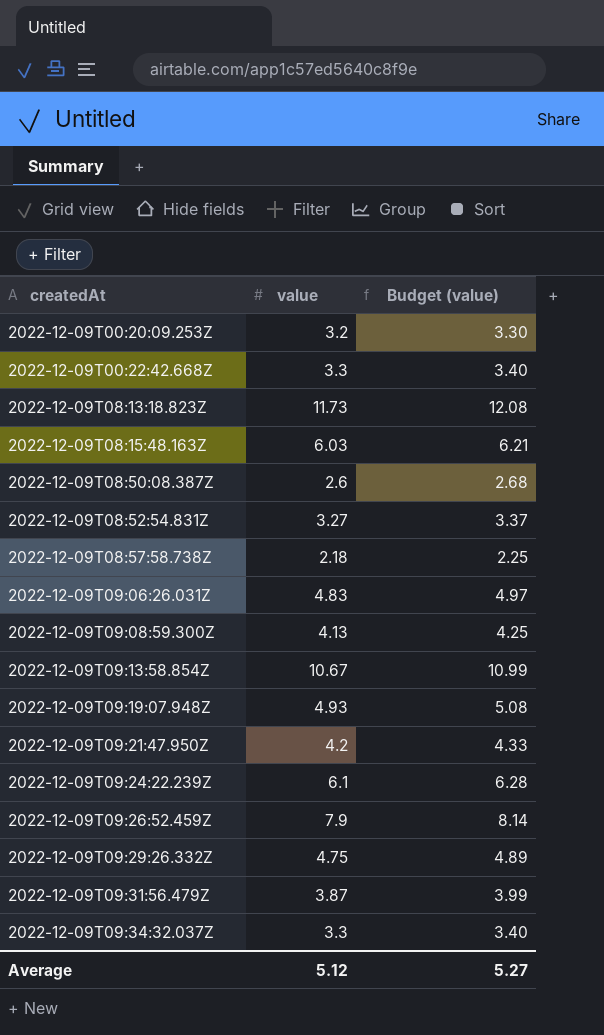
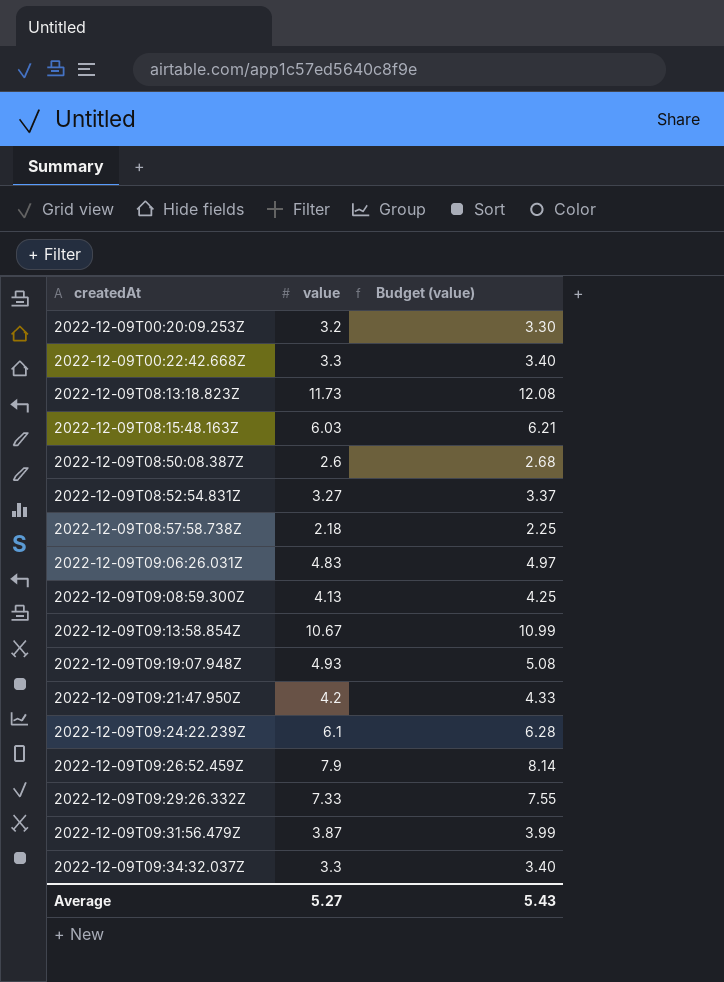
2022-12-09T09:29:26.332Z | value: 4.75 -> 7.33
2022-12-09T09:29:26.332Z | Budget (value): 4.89 -> 7.55
Average | value: 5.12 -> 5.27
Average | Budget (value): 5.27 -> 5.43

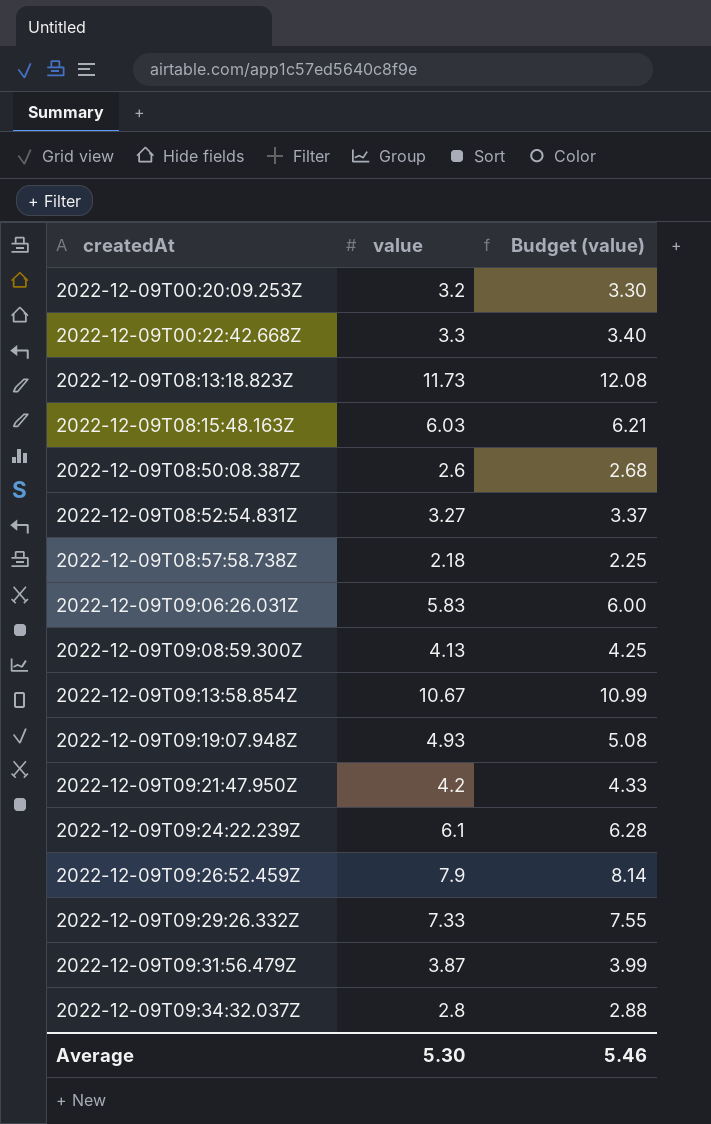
2022-12-09T09:06:26.031Z | value: 4.83 -> 5.83
2022-12-09T09:06:26.031Z | Budget (value): 4.97 -> 6.00
2022-12-09T09:34:32.037Z | value: 3.3 -> 2.8
2022-12-09T09:34:32.037Z | Budget (value): 3.40 -> 2.88
Average | value: 5.27 -> 5.30
Average | Budget (value): 5.43 -> 5.46

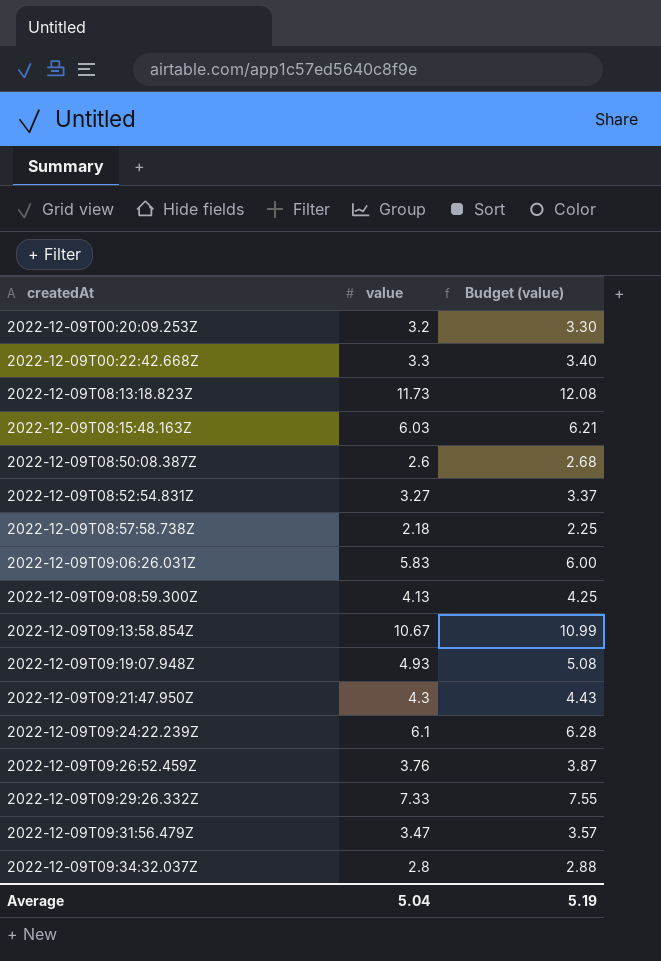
2022-12-09T09:21:47.950Z | value: 4.2 -> 4.3
2022-12-09T09:21:47.950Z | Budget (value): 4.33 -> 4.43
2022-12-09T09:26:52.459Z | value: 7.9 -> 3.76
2022-12-09T09:26:52.459Z | Budget (value): 8.14 -> 3.87
2022-12-09T09:31:56.479Z | value: 3.87 -> 3.47
2022-12-09T09:31:56.479Z | Budget (value): 3.99 -> 3.57
Average | value: 5.30 -> 5.04
Average | Budget (value): 5.46 -> 5.19

